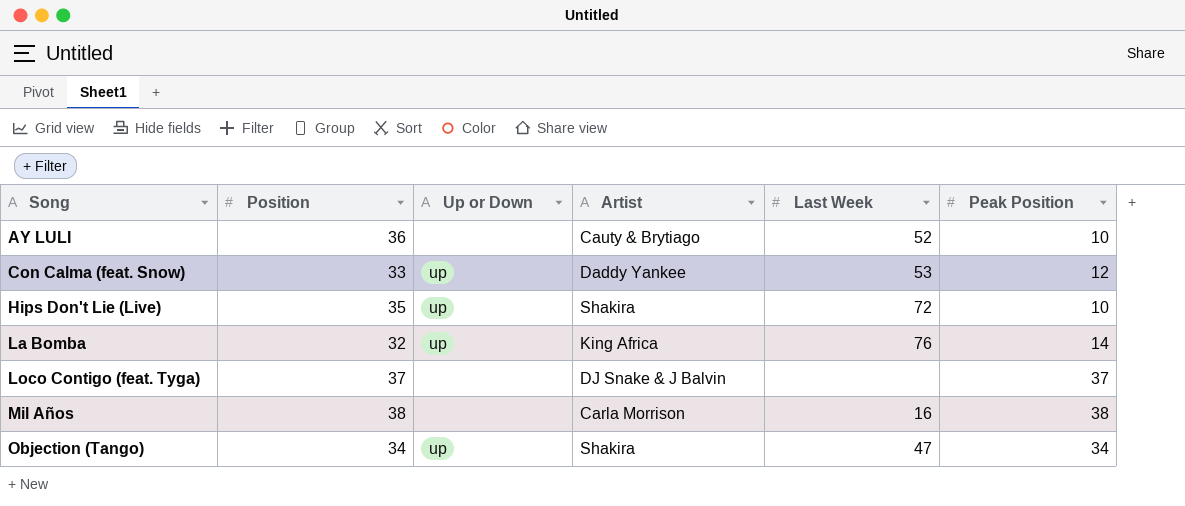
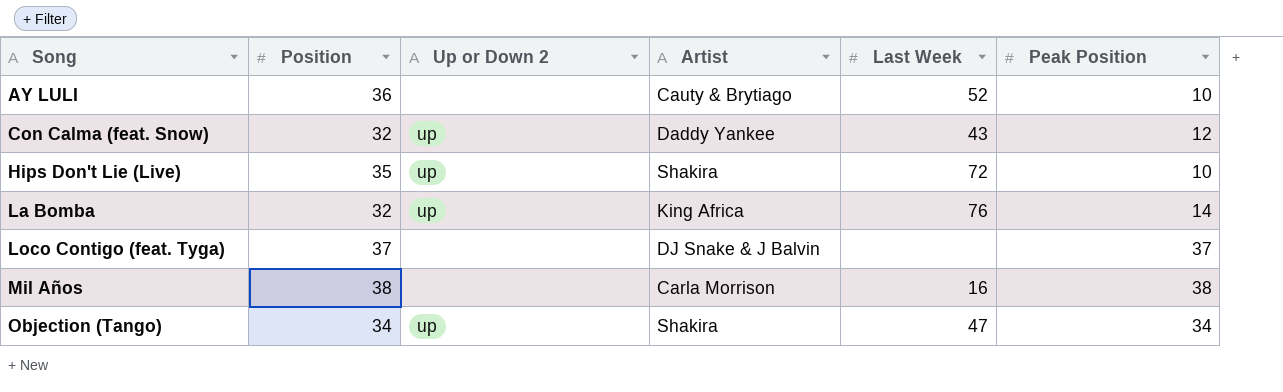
column name: Up or Down -> Up or Down 2
Con Calma (feat. Snow) | Position: 33 -> 32
Con Calma (feat. Snow) | Last Week: 53 -> 43

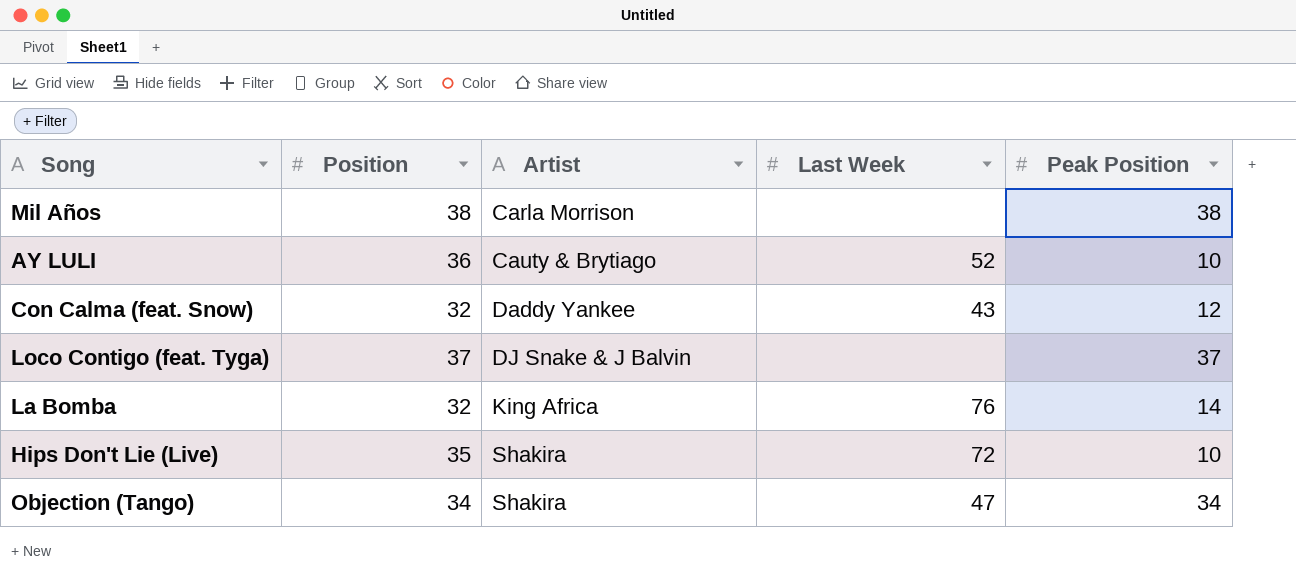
row order: Song ascending -> Artist ascending
column Up or Down 2 | position: 3 -> none
Mil Años | Last Week: 16 -> none

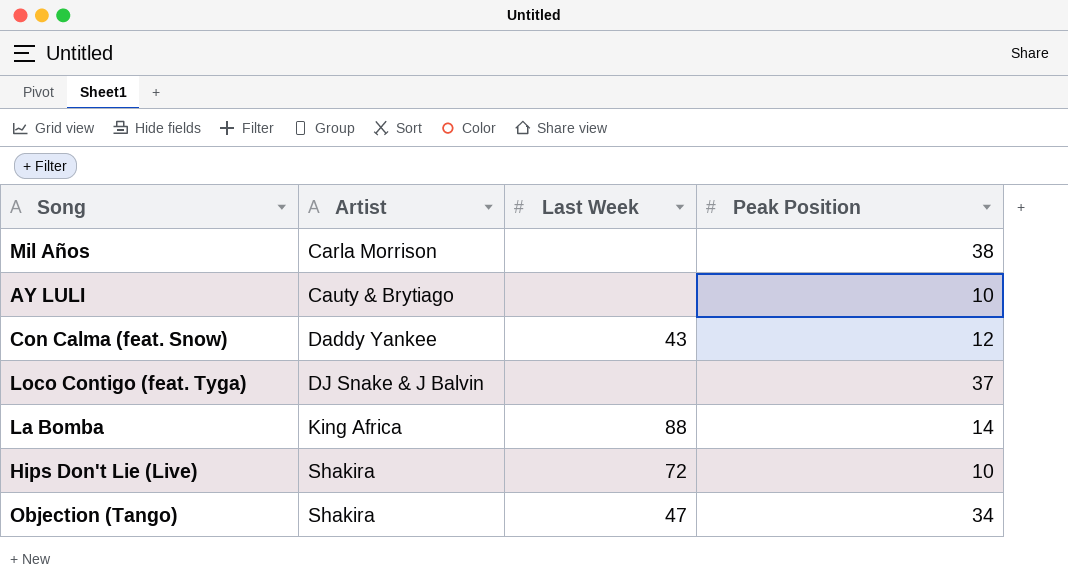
column Position | position: 2 -> none
AY LULI | Last Week: 52 -> none
La Bomba | Last Week: 76 -> 88

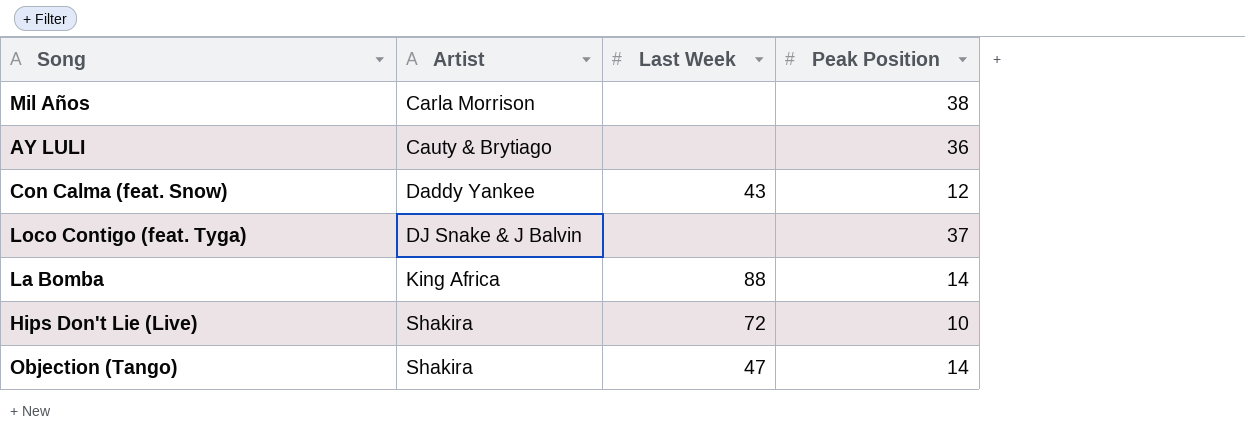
AY LULI | Peak Position: 10 -> 36
Objection (Tango) | Peak Position: 34 -> 14

